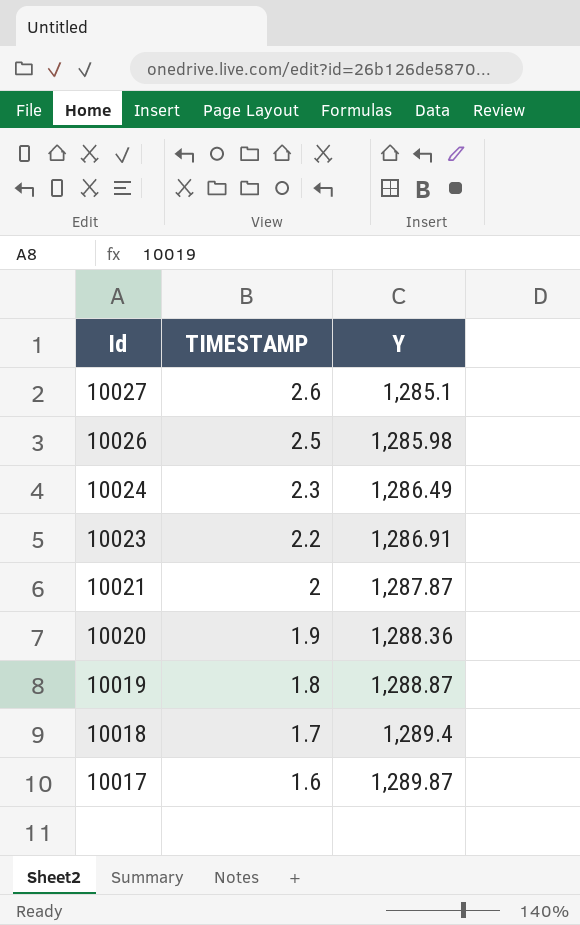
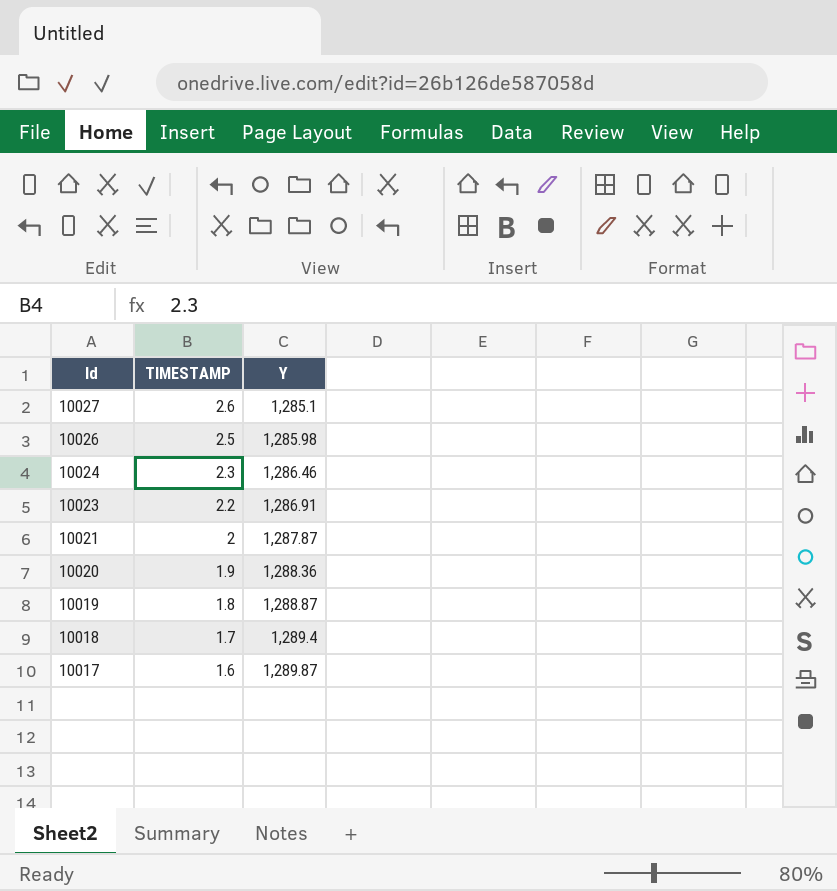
10024 | Y: 1,286.49 -> 1,286.46

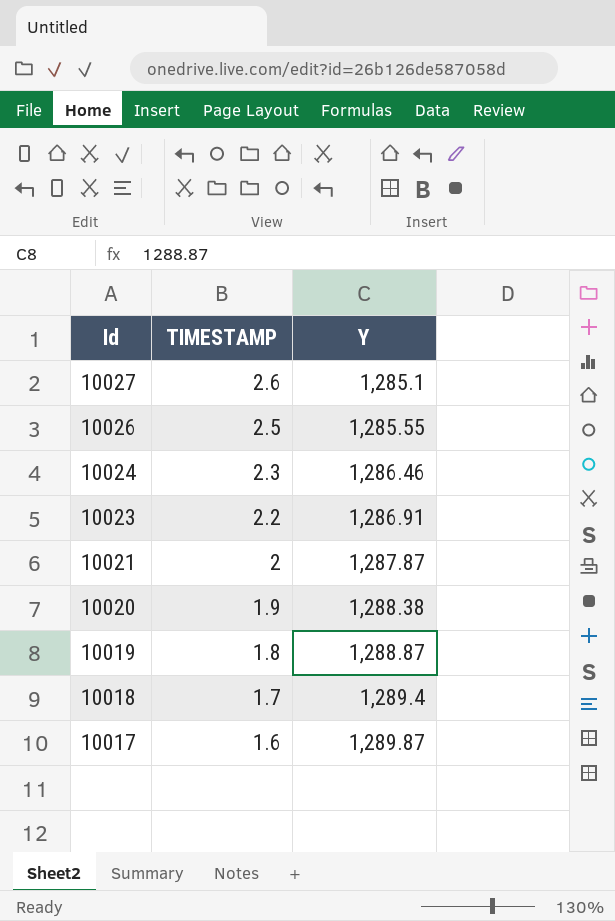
10026 | Y: 1,285.98 -> 1,285.55
10020 | Y: 1,288.36 -> 1,288.38

